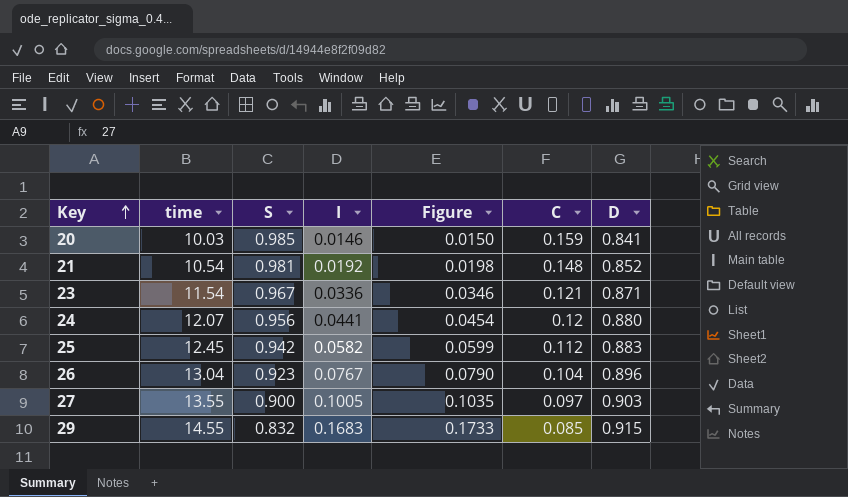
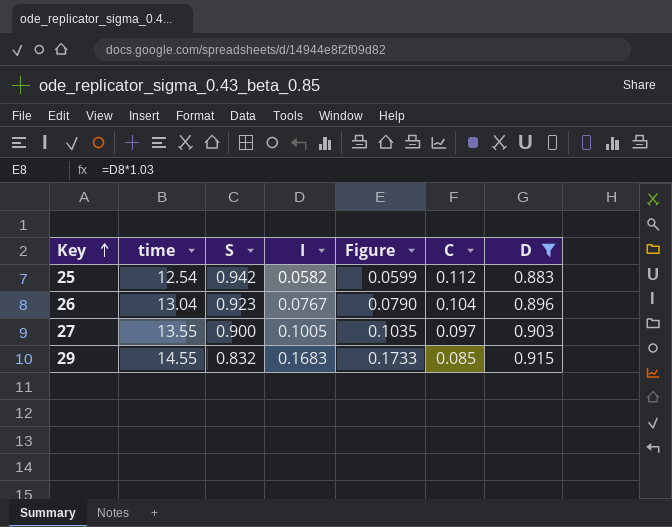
filter: none -> D >= 0.883
25 | time: 12.45 -> 12.54

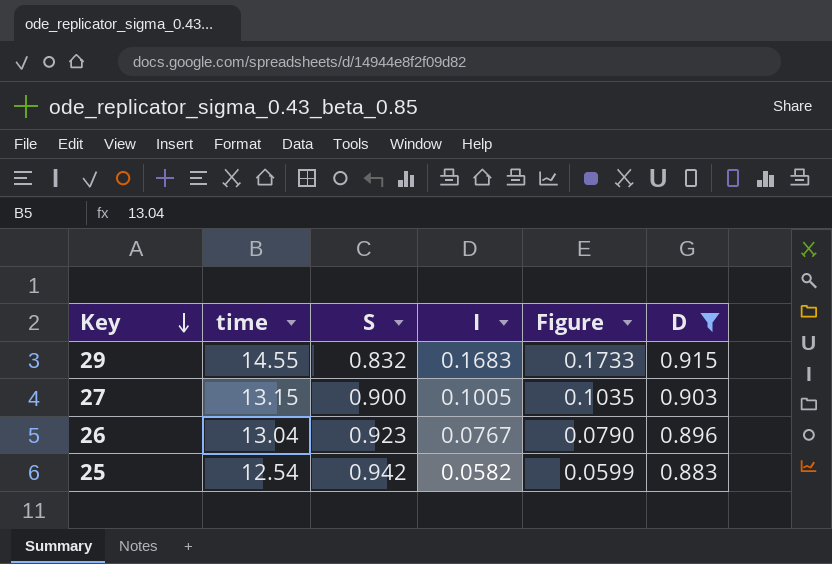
row order: Key ascending -> Key descending
column C | position: 6 -> none
27 | time: 13.55 -> 13.15

